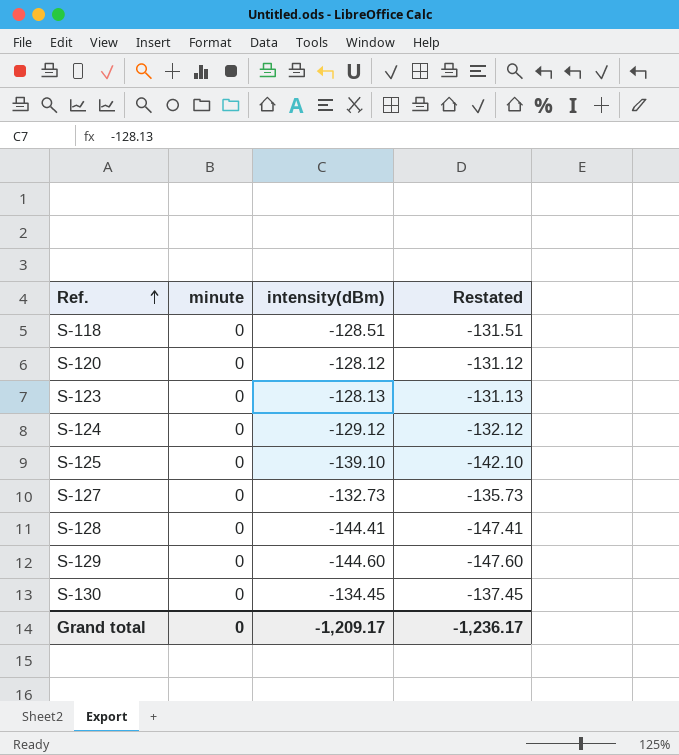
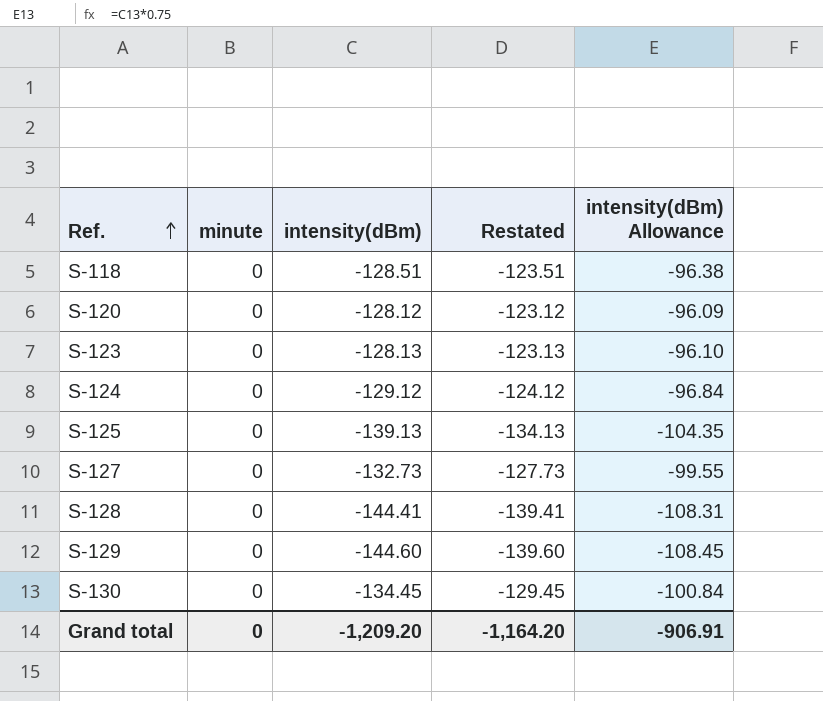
column Restated | formula: [intensity(dBm)] - 3 -> [intensity(dBm)] + 5
column intensity(dBm) Allowance | formula: none -> [intensity(dBm)] * 0.75
S-125 | intensity(dBm): -139.10 -> -139.13
Grand total | intensity(dBm): -1,209.17 -> -1,209.20
Grand total | Restated: -1,236.17 -> -1,164.20

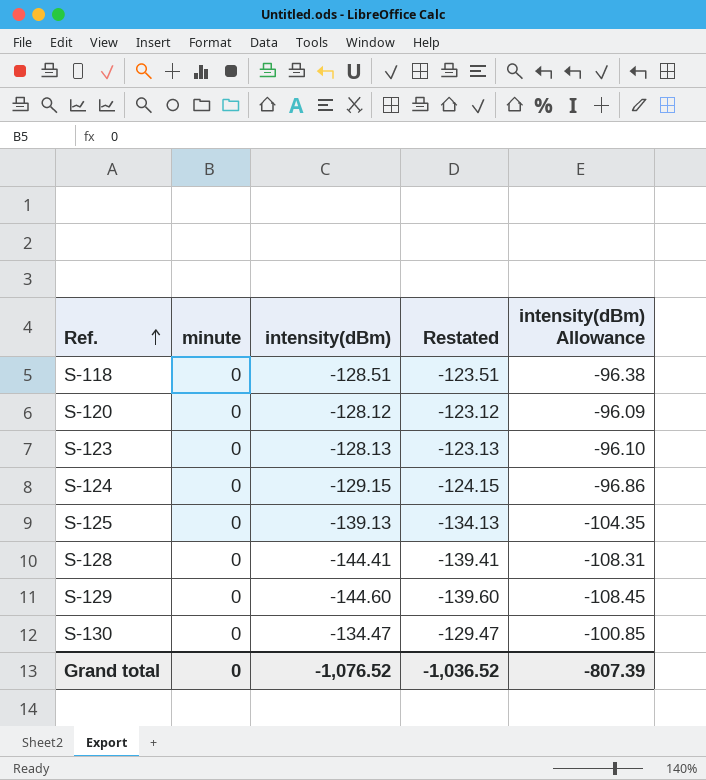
row S-127: 0 | -132.73 | -127.73 | -99.55 -> none
S-124 | intensity(dBm): -129.12 -> -129.15
S-124 | Restated: -124.12 -> -124.15
S-124 | intensity(dBm) Allowance: -96.84 -> -96.86
S-130 | intensity(dBm): -134.45 -> -134.47
S-130 | Restated: -129.45 -> -129.47
S-130 | intensity(dBm) Allowance: -100.84 -> -100.85
Grand total | intensity(dBm): -1,209.20 -> -1,076.52
Grand total | Restated: -1,164.20 -> -1,036.52
Grand total | intensity(dBm) Allowance: -906.91 -> -807.39

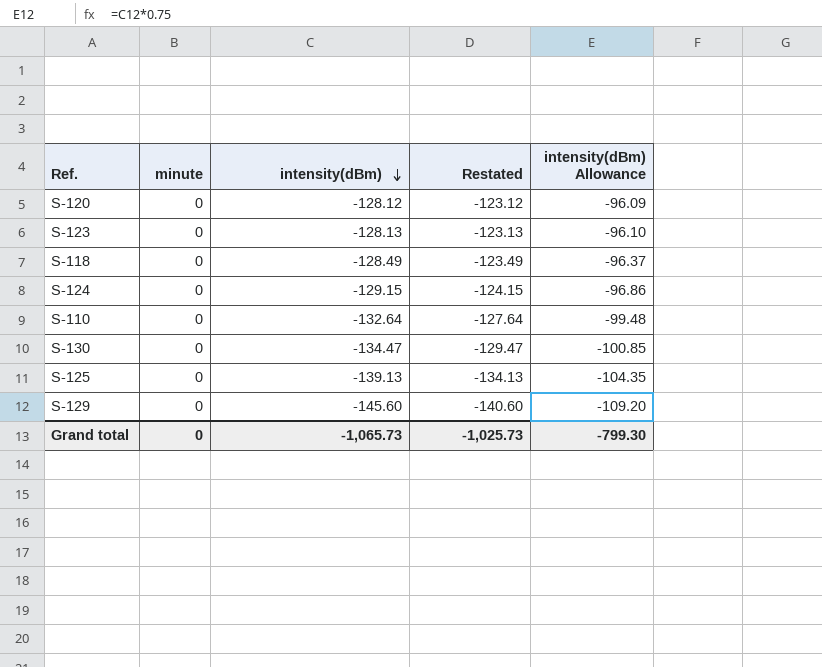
row order: Ref. ascending -> intensity(dBm) descending
row S-128: 0 | -144.41 | -139.41 | -108.31 -> none
S-118 | intensity(dBm): -128.51 -> -128.49
S-118 | Restated: -123.51 -> -123.49
S-118 | intensity(dBm) Allowance: -96.38 -> -96.37
row S-110: none -> 0 | -132.64 | -127.64 | -99.48
S-129 | intensity(dBm): -144.60 -> -145.60
S-129 | Restated: -139.60 -> -140.60
S-129 | intensity(dBm) Allowance: -108.45 -> -109.20
Grand total | intensity(dBm): -1,076.52 -> -1,065.73
Grand total | Restated: -1,036.52 -> -1,025.73
Grand total | intensity(dBm) Allowance: -807.39 -> -799.30

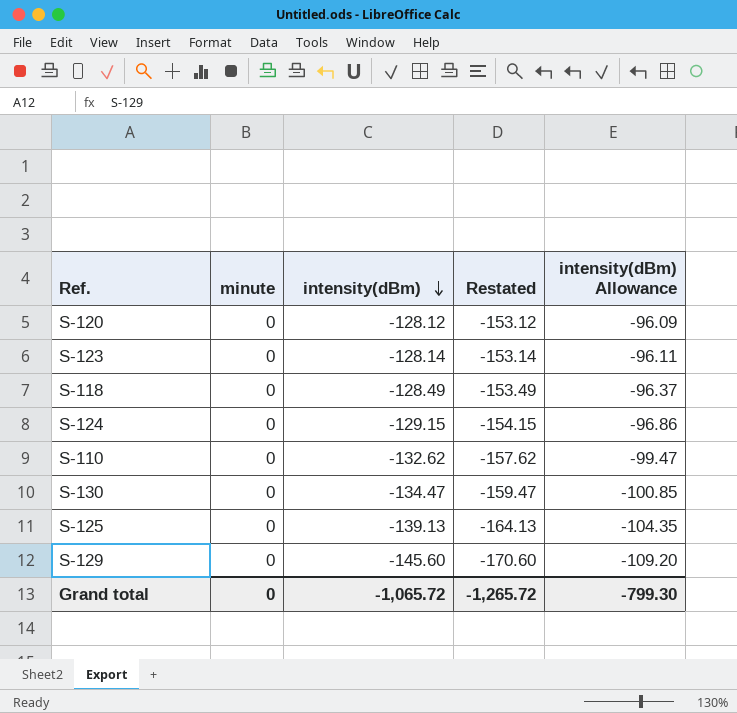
column Restated | formula: [intensity(dBm)] + 5 -> [intensity(dBm)] - 25
S-123 | intensity(dBm): -128.13 -> -128.14
S-123 | intensity(dBm) Allowance: -96.10 -> -96.11
S-110 | intensity(dBm): -132.64 -> -132.62
S-110 | intensity(dBm) Allowance: -99.48 -> -99.47
Grand total | intensity(dBm): -1,065.73 -> -1,065.72
Grand total | Restated: -1,025.73 -> -1,265.72

